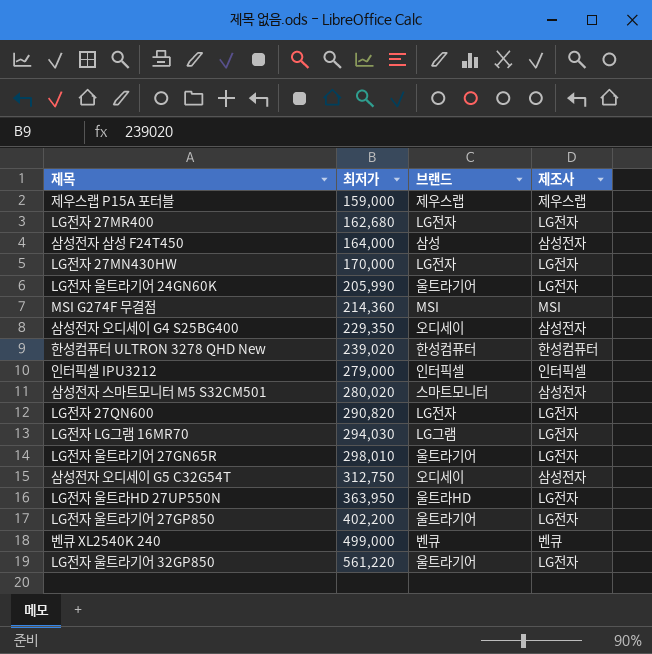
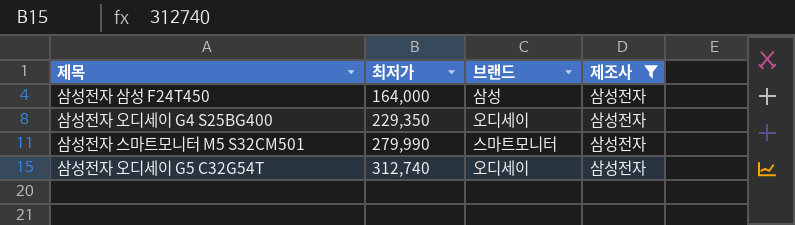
filter: none -> 제조사 = 삼성전자
삼성전자 스마트모니터 M5 S32CM501 | 최저가: 280,020 -> 279,990
삼성전자 오디세이 G5 C32G54T | 최저가: 312,750 -> 312,740

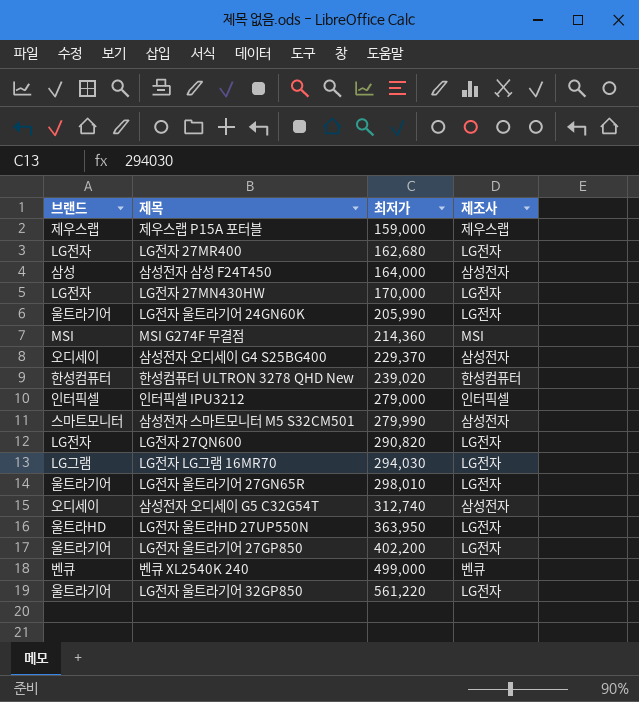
filter: 제조사 = 삼성전자 -> none
column 브랜드 | position: 3 -> 1
삼성전자 오디세이 G4 S25BG400 | 최저가: 229,350 -> 229,370

